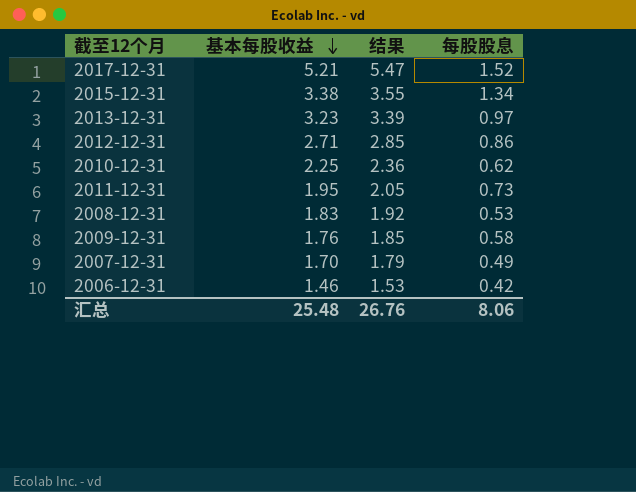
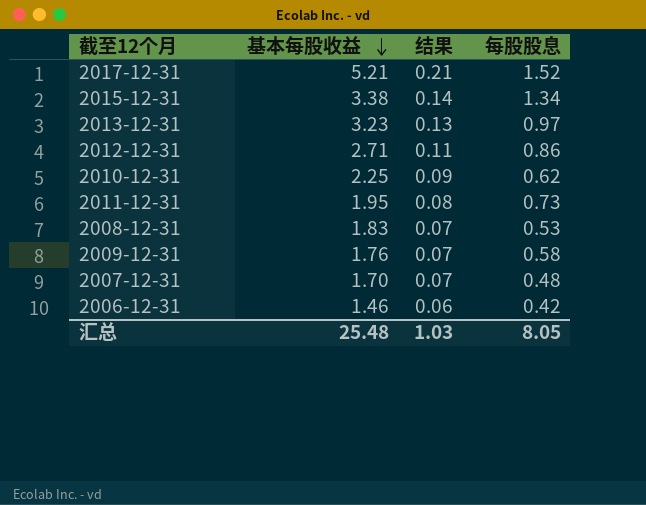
column 结果 | formula: [基本每股收益] * 1.05 -> [基本每股收益] * 0.04
2007-12-31 | 每股股息: 0.49 -> 0.48
汇总 | 结果: 26.76 -> 1.03
汇总 | 每股股息: 8.06 -> 8.05

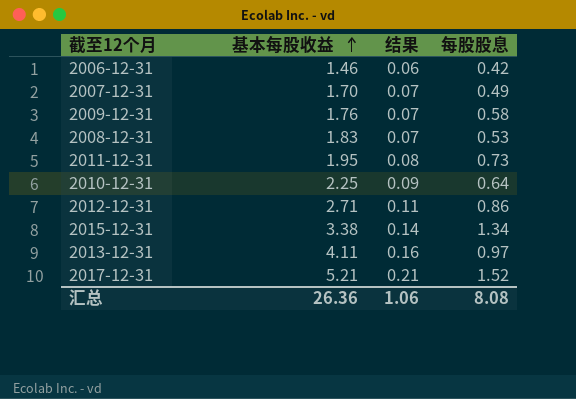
row order: 基本每股收益 descending -> 基本每股收益 ascending
2007-12-31 | 每股股息: 0.48 -> 0.49
2010-12-31 | 每股股息: 0.62 -> 0.64
2013-12-31 | 基本每股收益: 3.23 -> 4.11
2013-12-31 | 结果: 0.13 -> 0.16
汇总 | 基本每股收益: 25.48 -> 26.36
汇总 | 结果: 1.03 -> 1.06
汇总 | 每股股息: 8.05 -> 8.08

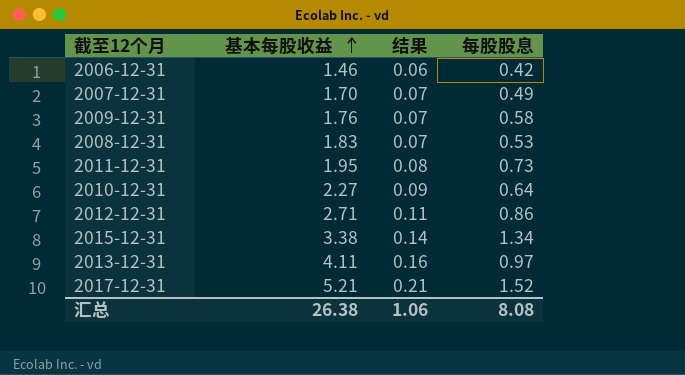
2010-12-31 | 基本每股收益: 2.25 -> 2.27
汇总 | 基本每股收益: 26.36 -> 26.38

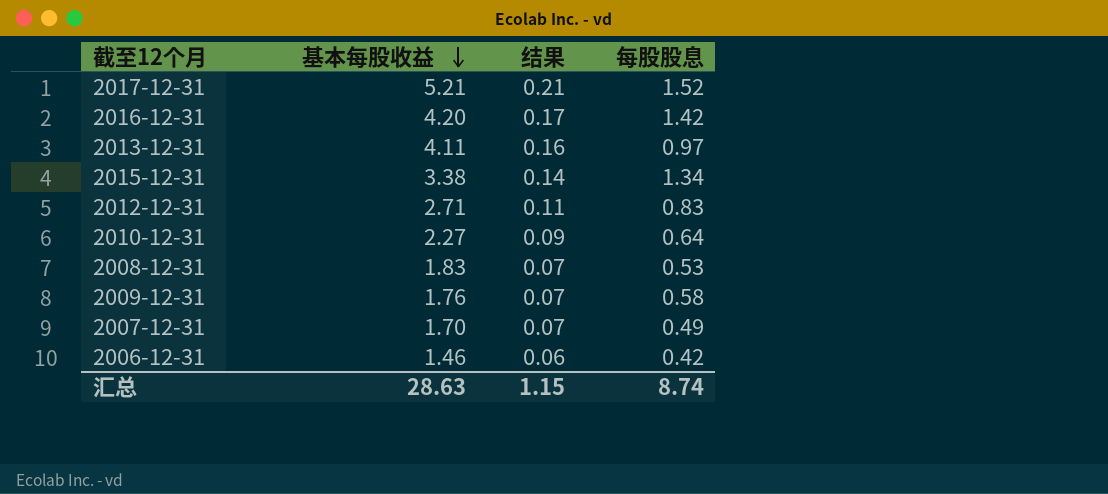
row order: 基本每股收益 ascending -> 基本每股收益 descending
row 2011-12-31: 1.95 | 0.08 | 0.73 -> none
row 2016-12-31: none -> 4.20 | 0.17 | 1.42
2012-12-31 | 每股股息: 0.86 -> 0.83
汇总 | 基本每股收益: 26.38 -> 28.63
汇总 | 结果: 1.06 -> 1.15
汇总 | 每股股息: 8.08 -> 8.74

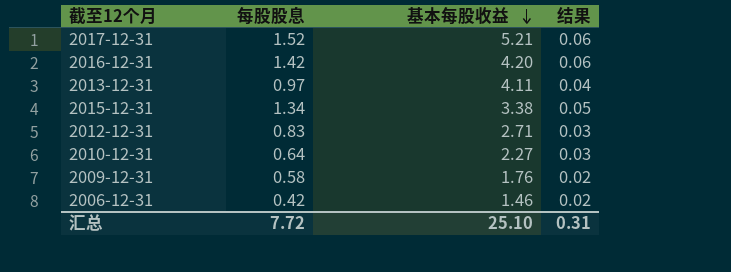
column 每股股息 | position: 4 -> 2
column 结果 | formula: [基本每股收益] * 0.04 -> [每股股息] * 0.04
row 2008-12-31: 1.83 | 0.07 | 0.53 -> none
row 2007-12-31: 1.70 | 0.07 | 0.49 -> none
汇总 | 每股股息: 8.74 -> 7.72
汇总 | 基本每股收益: 28.63 -> 25.10
汇总 | 结果: 1.15 -> 0.31

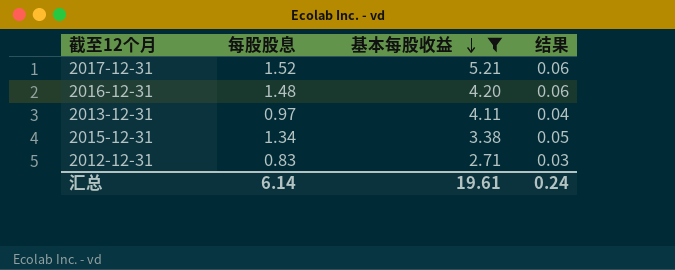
filter: none -> 基本每股收益 >= 2.71
2016-12-31 | 每股股息: 1.42 -> 1.48
汇总 | 每股股息: 7.72 -> 6.14
汇总 | 基本每股收益: 25.10 -> 19.61
汇总 | 结果: 0.31 -> 0.24

